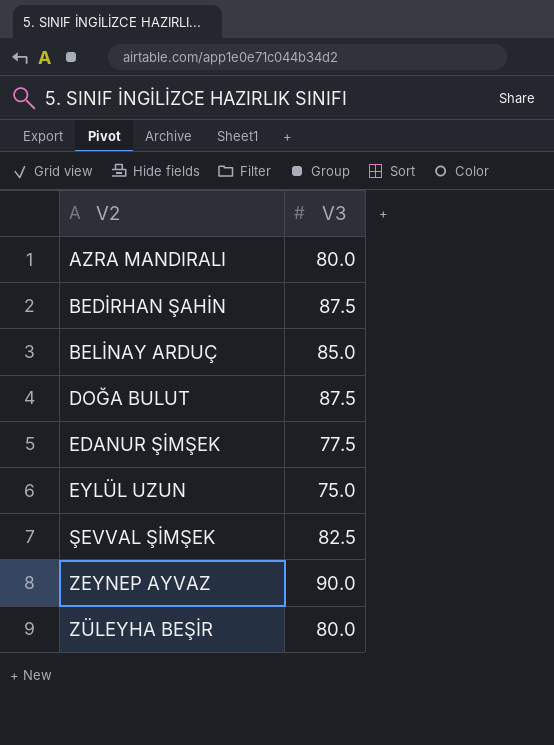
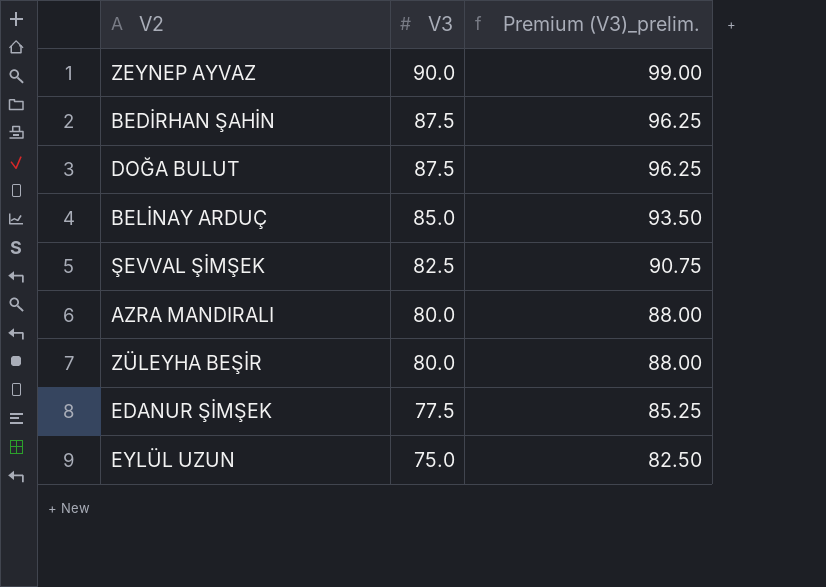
row order: V2 ascending -> V3 descending
column Premium (V3)_prelim. | formula: none -> [V3] * 1.1

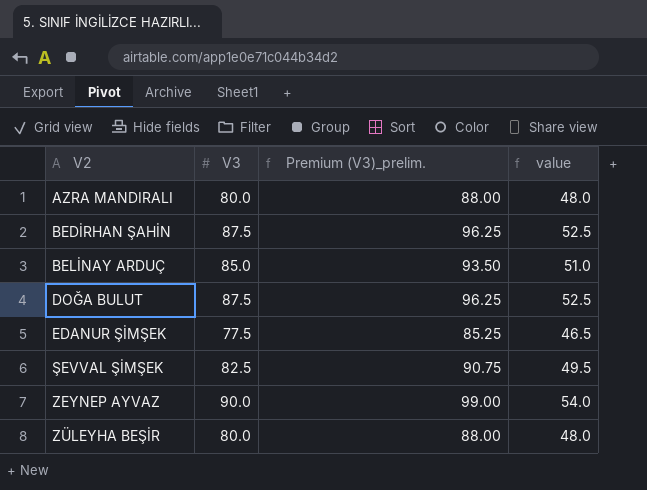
row order: V3 descending -> V2 ascending
column value | formula: none -> [V3] * 0.6
row EYLÜL UZUN: 75.0 | 82.50 -> none

